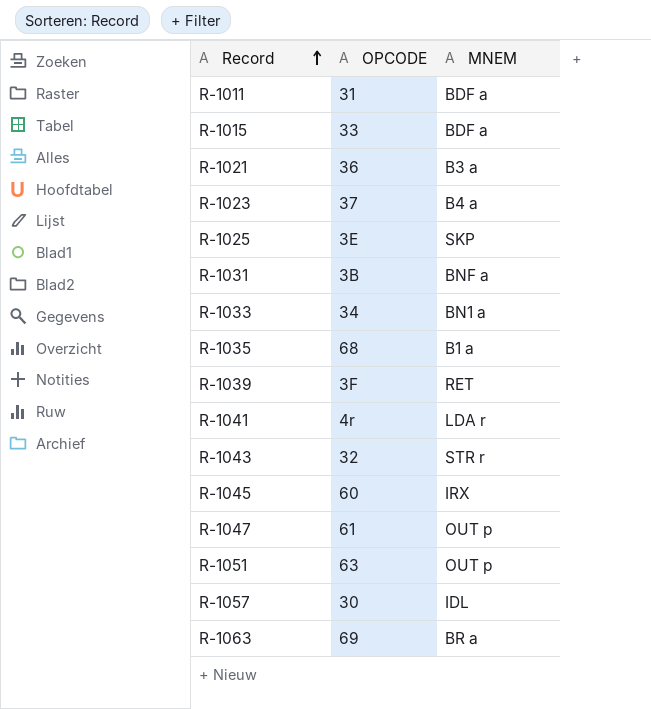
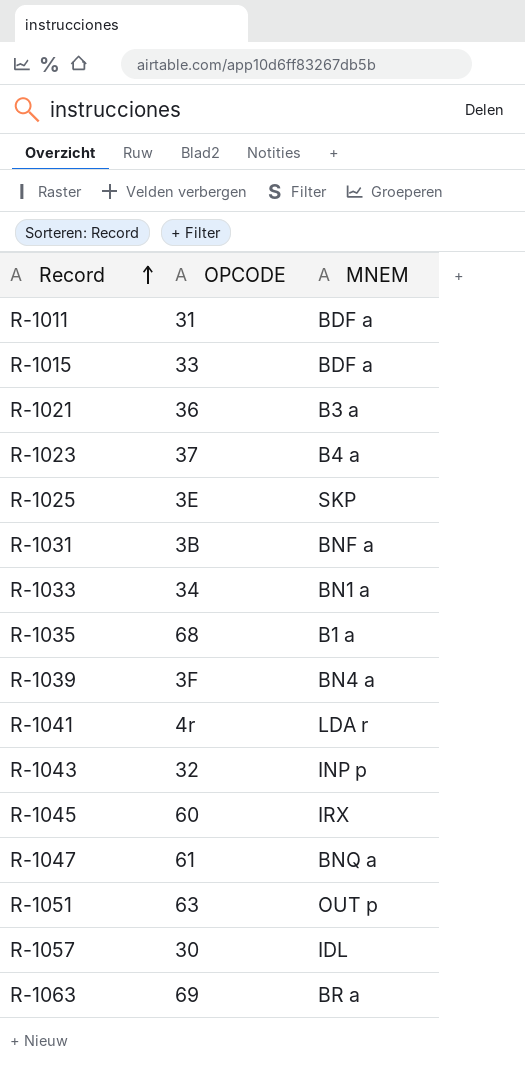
R-1039 | MNEM: RET -> BN4 a
R-1043 | MNEM: STR r -> INP p
R-1047 | MNEM: OUT p -> BNQ a

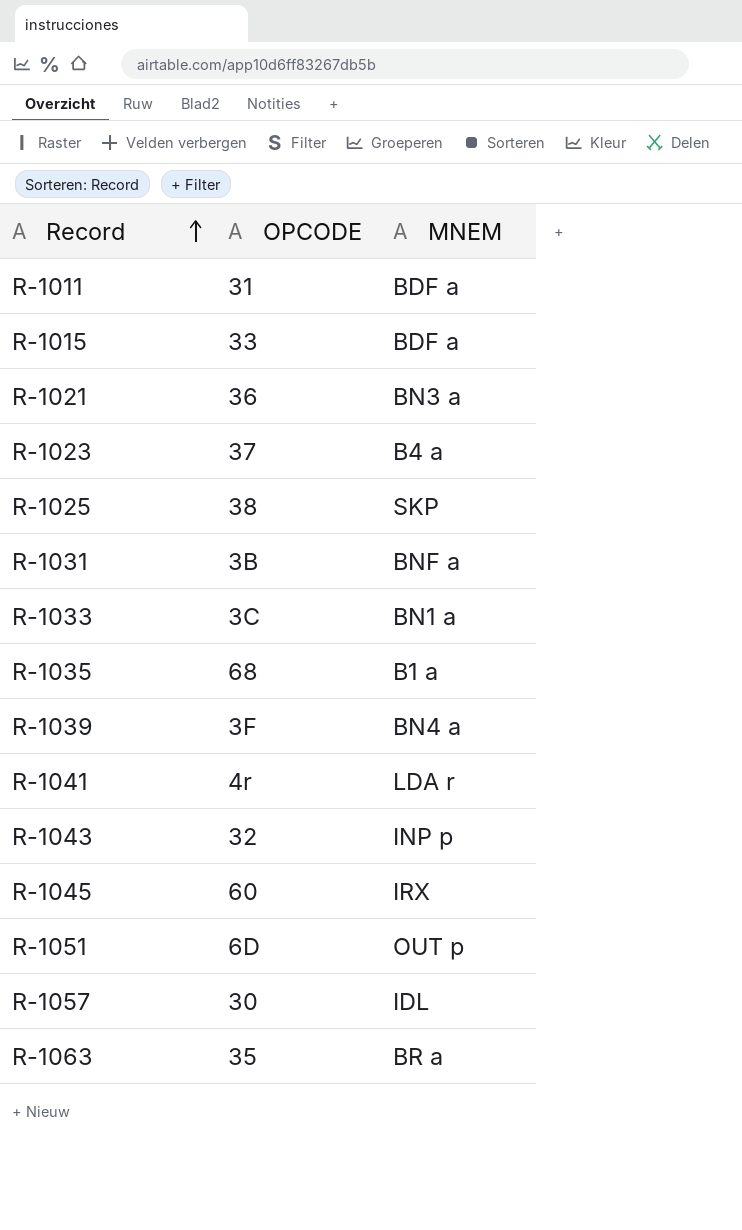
row R-1047: 61 | BNQ a -> none
R-1021 | MNEM: B3 a -> BN3 a
R-1025 | OPCODE: 3E -> 38
R-1033 | OPCODE: 34 -> 3C
R-1051 | OPCODE: 63 -> 6D
R-1063 | OPCODE: 69 -> 35

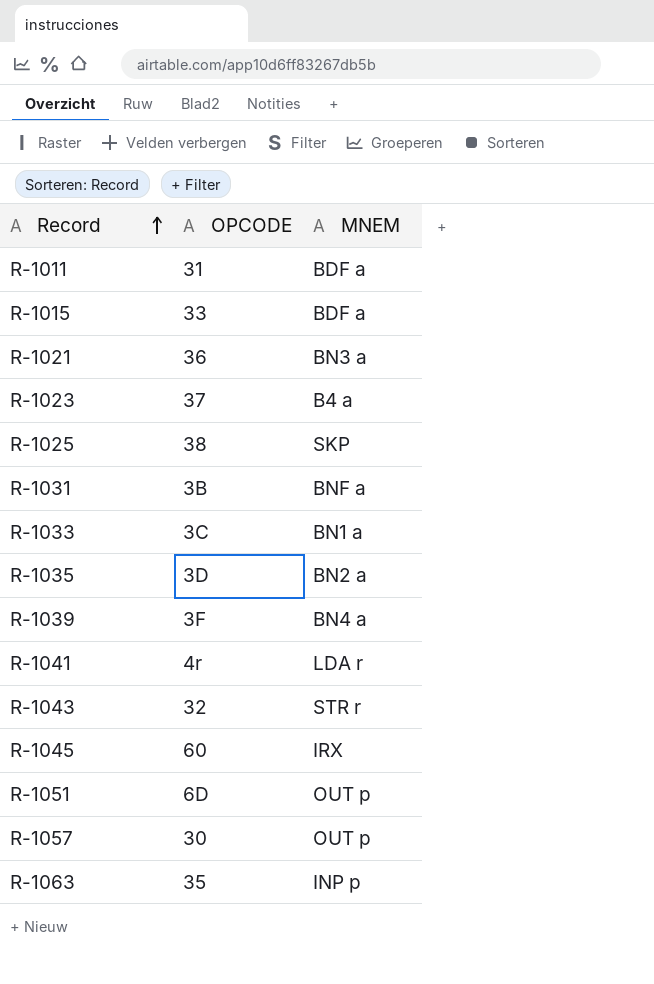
R-1035 | OPCODE: 68 -> 3D
R-1035 | MNEM: B1 a -> BN2 a
R-1043 | MNEM: INP p -> STR r
R-1057 | MNEM: IDL -> OUT p
R-1063 | MNEM: BR a -> INP p

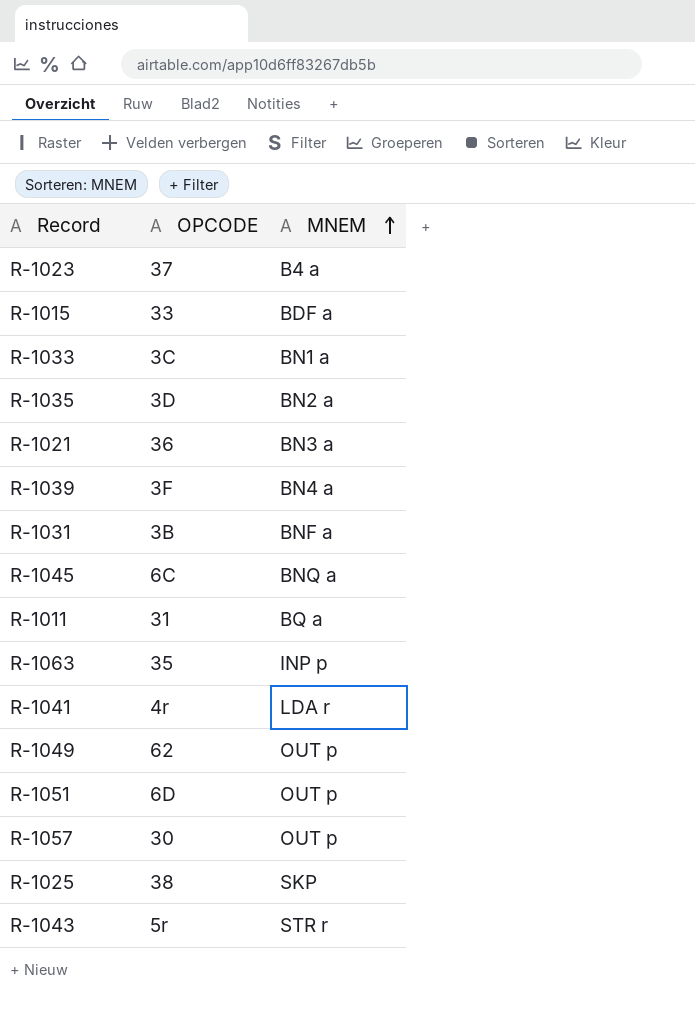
row order: Record ascending -> MNEM ascending
R-1045 | OPCODE: 60 -> 6C
R-1045 | MNEM: IRX -> BNQ a
R-1011 | MNEM: BDF a -> BQ a
row R-1049: none -> 62 | OUT p
R-1043 | OPCODE: 32 -> 5r

